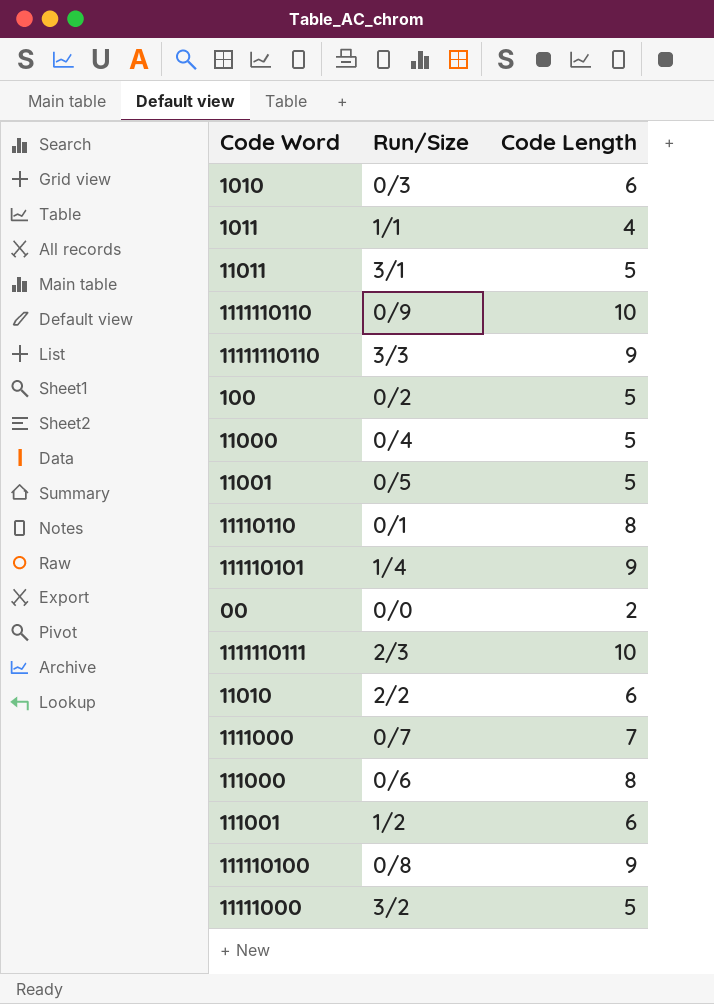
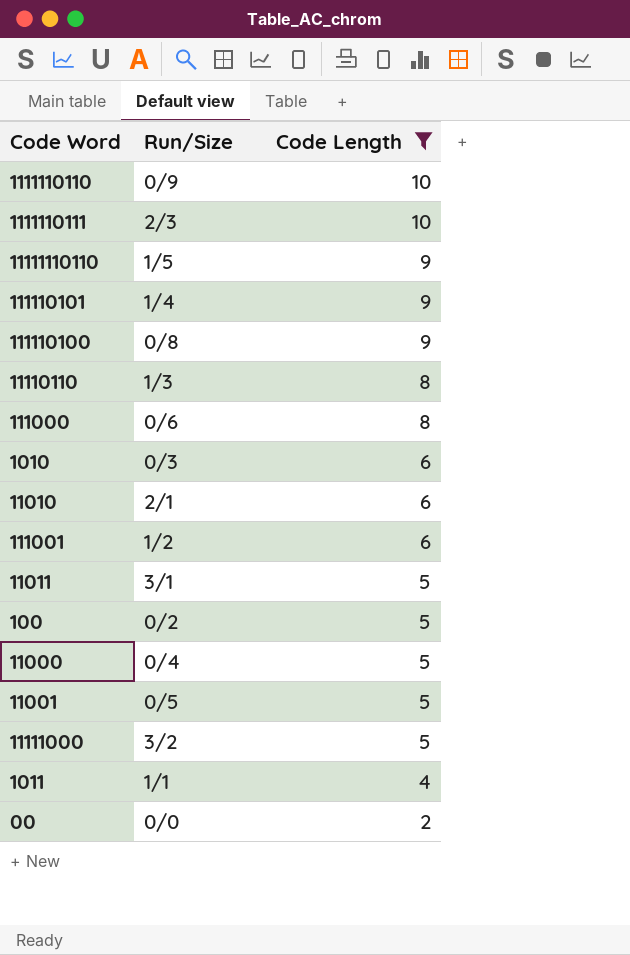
filter: none -> Code Length != 7
row order: none -> Code Length descending
11111110110 | Run/Size: 3/3 -> 1/5
11110110 | Run/Size: 0/1 -> 1/3
11010 | Run/Size: 2/2 -> 2/1

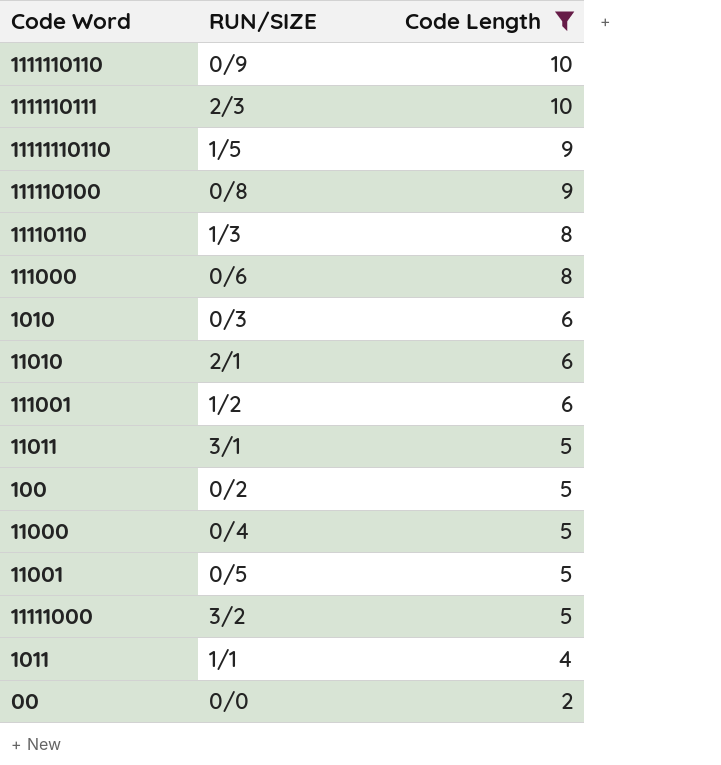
column name: Run/Size -> RUN/SIZE
row 111110101: 1/4 | 9 -> none

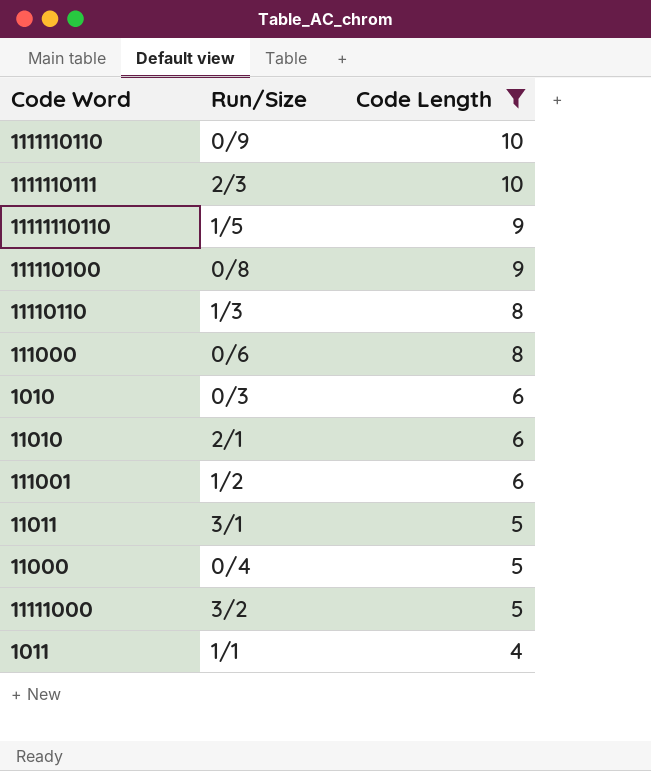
column name: RUN/SIZE -> Run/Size
row 100: 0/2 | 5 -> none
row 11001: 0/5 | 5 -> none
row 00: 0/0 | 2 -> none

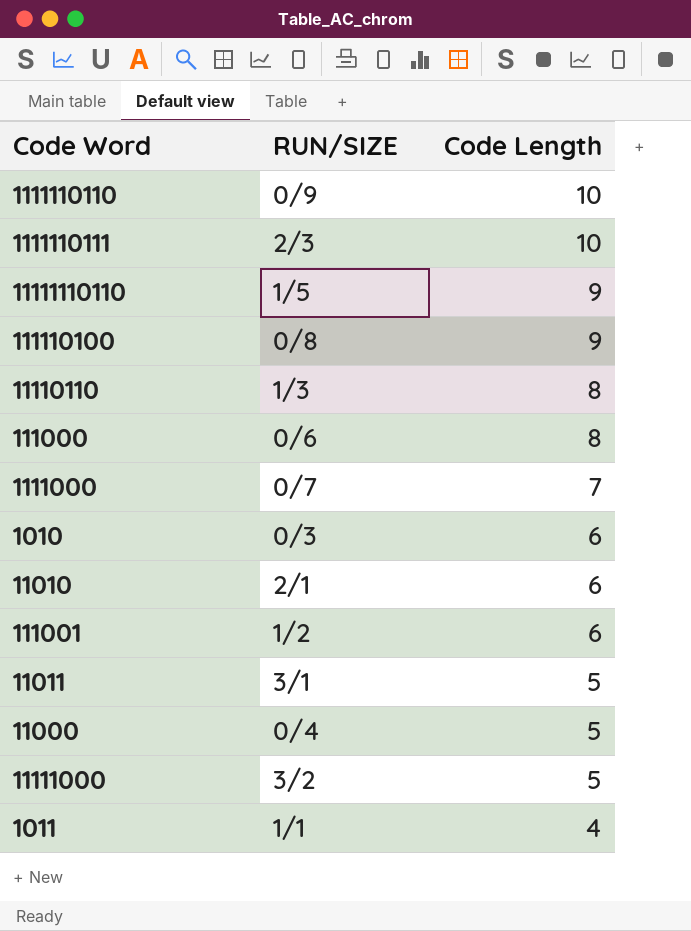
filter: Code Length != 7 -> none
column name: Run/Size -> RUN/SIZE

